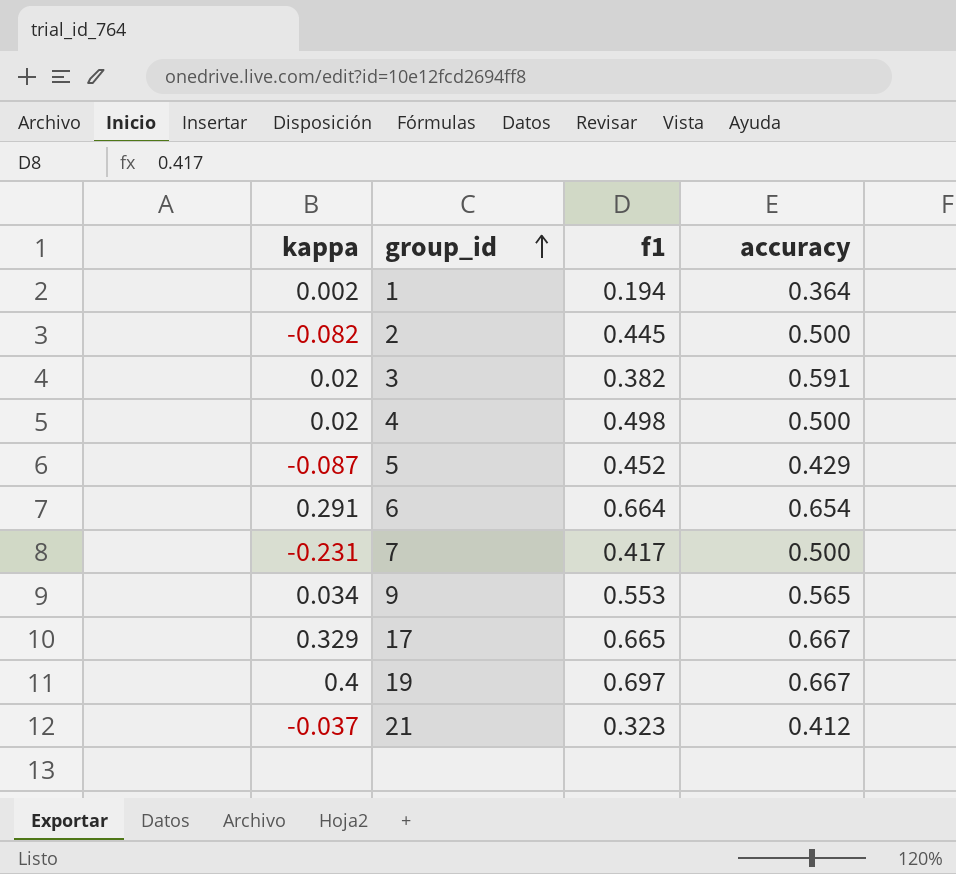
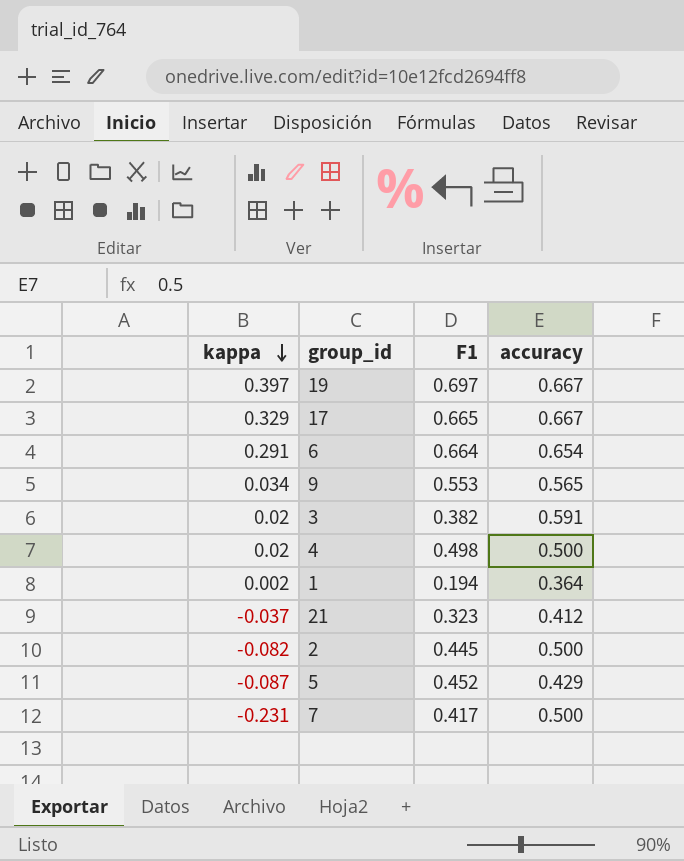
row order: group_id ascending -> kappa descending
column name: f1 -> F1
19 | kappa: 0.4 -> 0.397

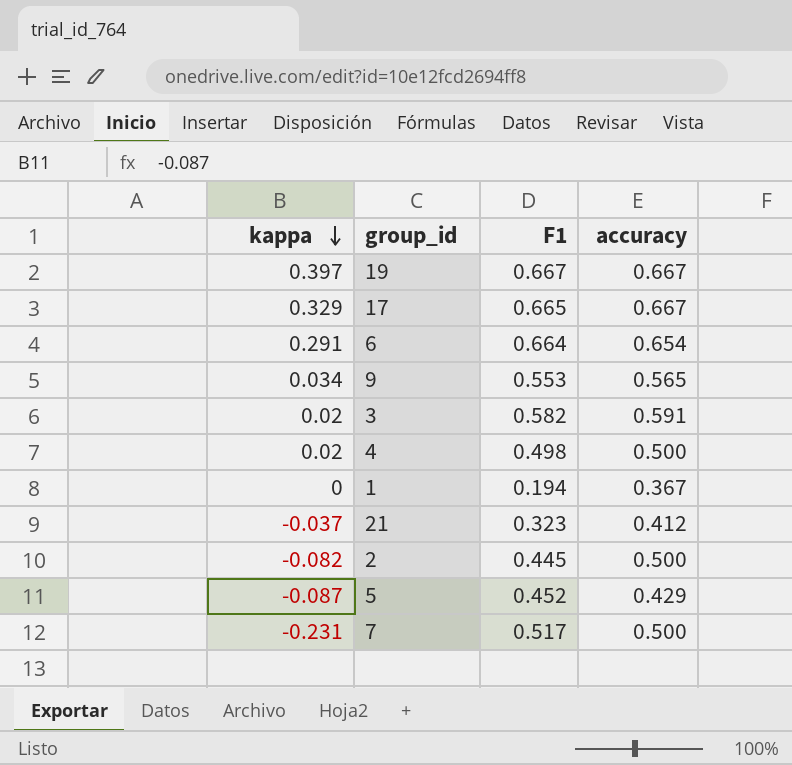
19 | F1: 0.697 -> 0.667
3 | F1: 0.382 -> 0.582
1 | kappa: 0.002 -> 0
1 | accuracy: 0.364 -> 0.367
7 | F1: 0.417 -> 0.517

